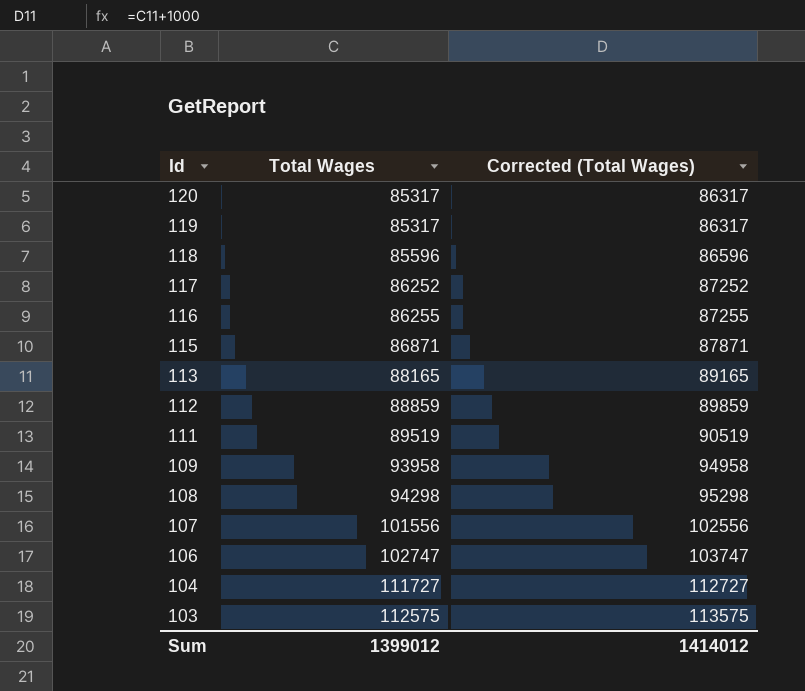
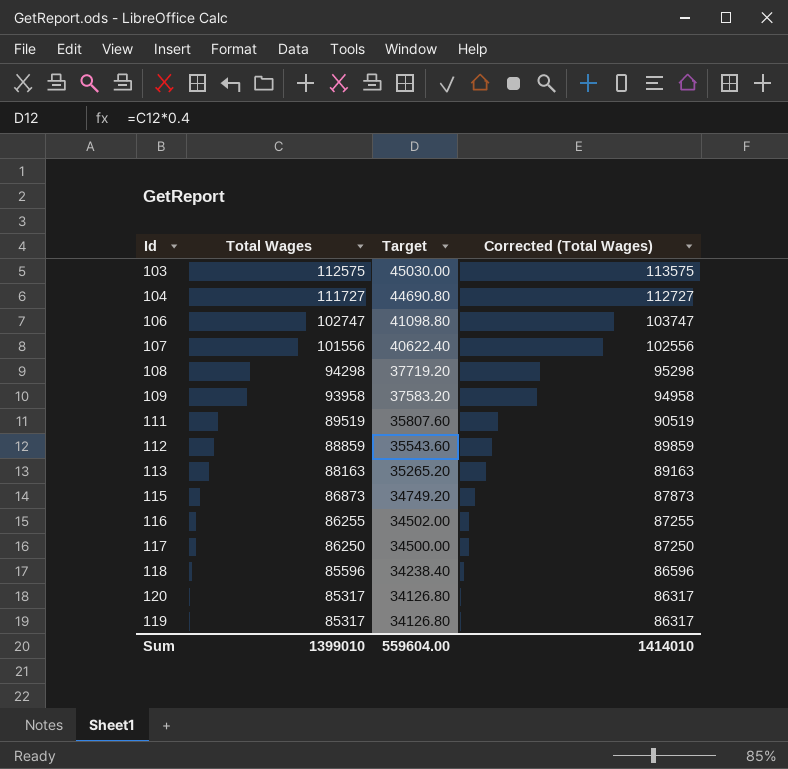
row order: Id descending -> Total Wages descending
column Target | formula: none -> [Total Wages] * 0.4
113 | Total Wages: 88165 -> 88163
113 | Corrected (Total Wages): 89165 -> 89163
115 | Total Wages: 86871 -> 86873
115 | Corrected (Total Wages): 87871 -> 87873
117 | Total Wages: 86252 -> 86250
117 | Corrected (Total Wages): 87252 -> 87250
Sum | Total Wages: 1399012 -> 1399010
Sum | Corrected (Total Wages): 1414012 -> 1414010

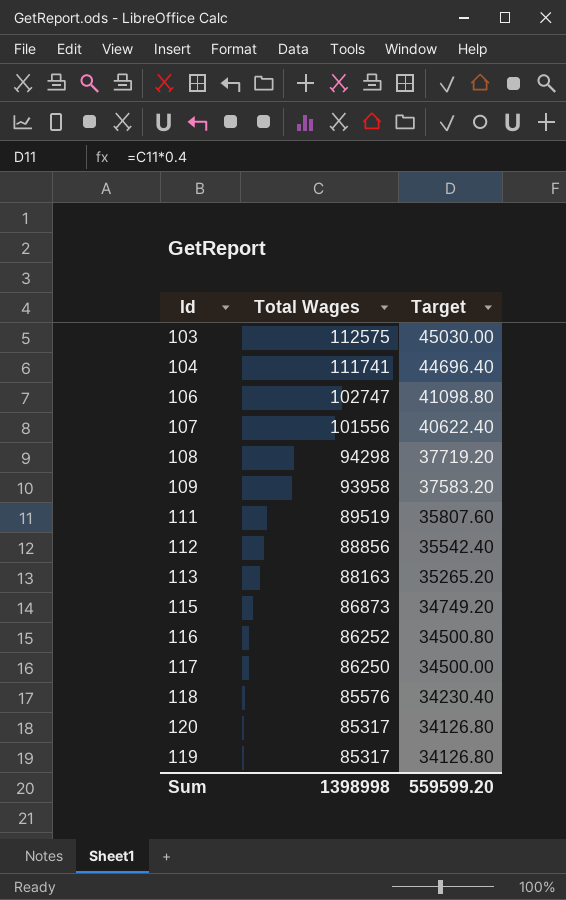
column Corrected (Total Wages) | formula: [Total Wages] + 1000 -> none
104 | Total Wages: 111727 -> 111741
104 | Target: 44690.80 -> 44696.40
112 | Total Wages: 88859 -> 88856
112 | Target: 35543.60 -> 35542.40
116 | Total Wages: 86255 -> 86252
116 | Target: 34502.00 -> 34500.80
118 | Total Wages: 85596 -> 85576
118 | Target: 34238.40 -> 34230.40
Sum | Total Wages: 1399010 -> 1398998
Sum | Target: 559604.00 -> 559599.20

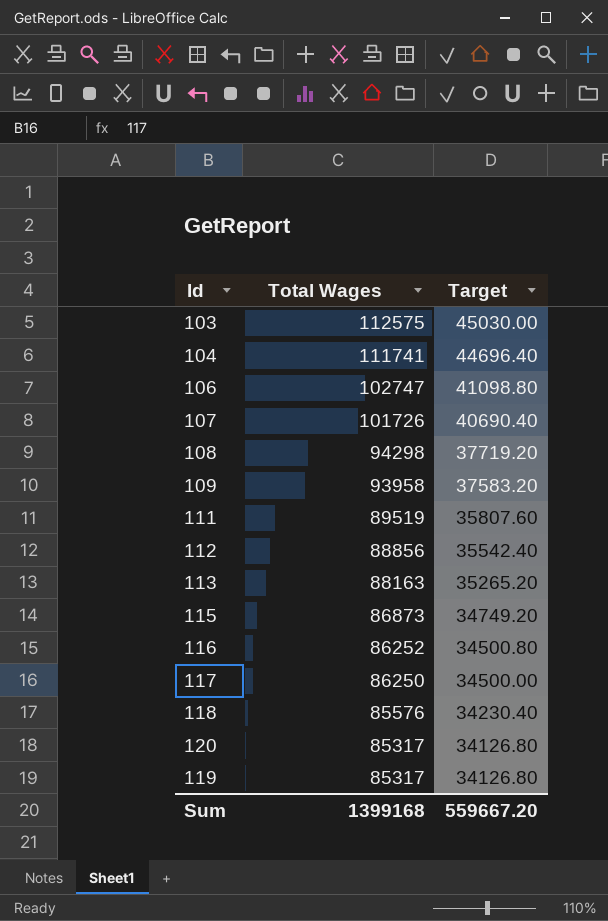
107 | Total Wages: 101556 -> 101726
107 | Target: 40622.40 -> 40690.40
Sum | Total Wages: 1398998 -> 1399168
Sum | Target: 559599.20 -> 559667.20

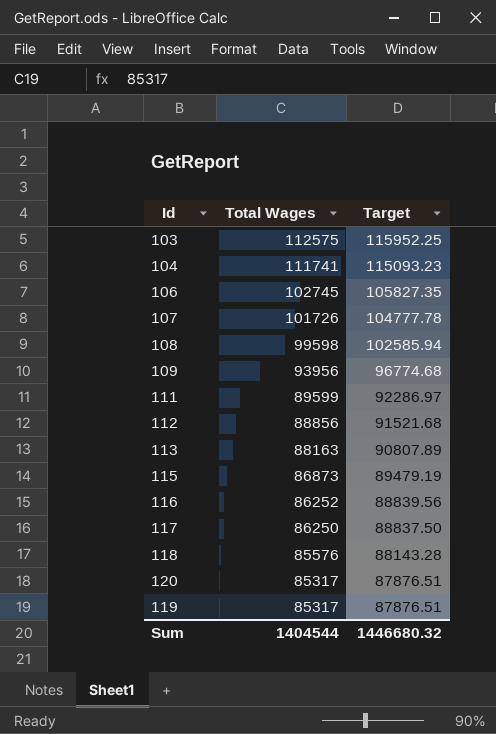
column Target | formula: [Total Wages] * 0.4 -> [Total Wages] * 1.03
106 | Total Wages: 102747 -> 102745
108 | Total Wages: 94298 -> 99598
109 | Total Wages: 93958 -> 93956
111 | Total Wages: 89519 -> 89599
Sum | Total Wages: 1399168 -> 1404544
Sum | Target: 559667.20 -> 1446680.32

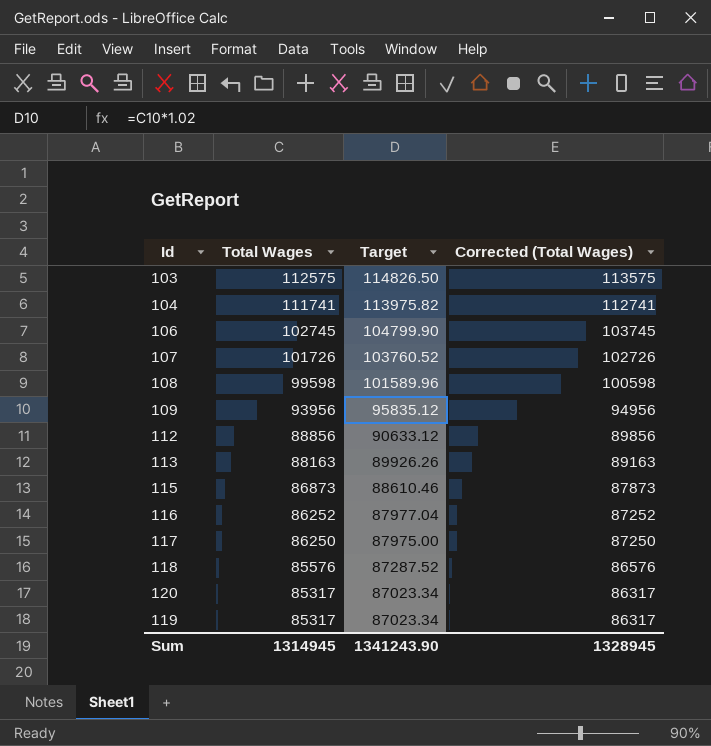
column Target | formula: [Total Wages] * 1.03 -> [Total Wages] * 1.02
column Corrected (Total Wages) | formula: none -> [Total Wages] + 1000
row 111: 89599 | 92286.97 -> none
Sum | Total Wages: 1404544 -> 1314945
Sum | Target: 1446680.32 -> 1341243.90

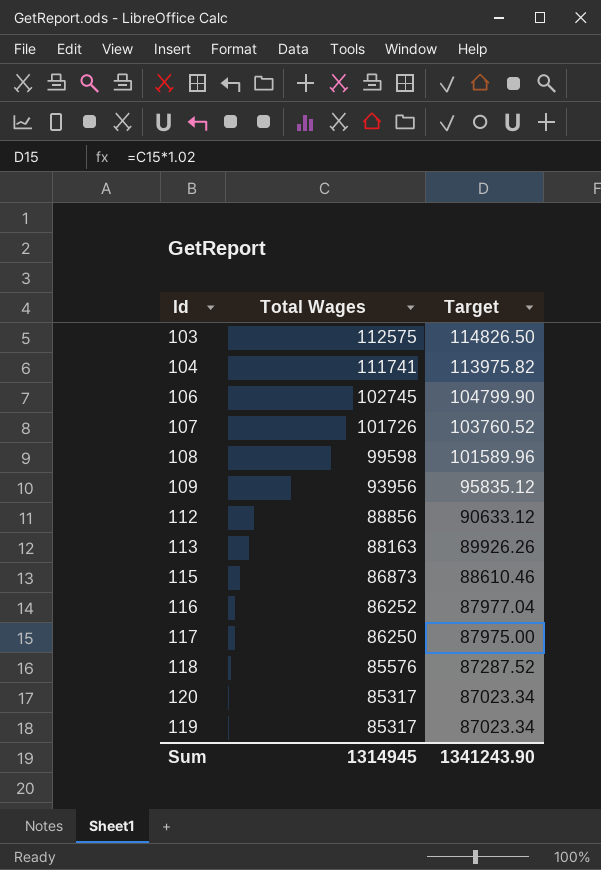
column Corrected (Total Wages) | formula: [Total Wages] + 1000 -> none

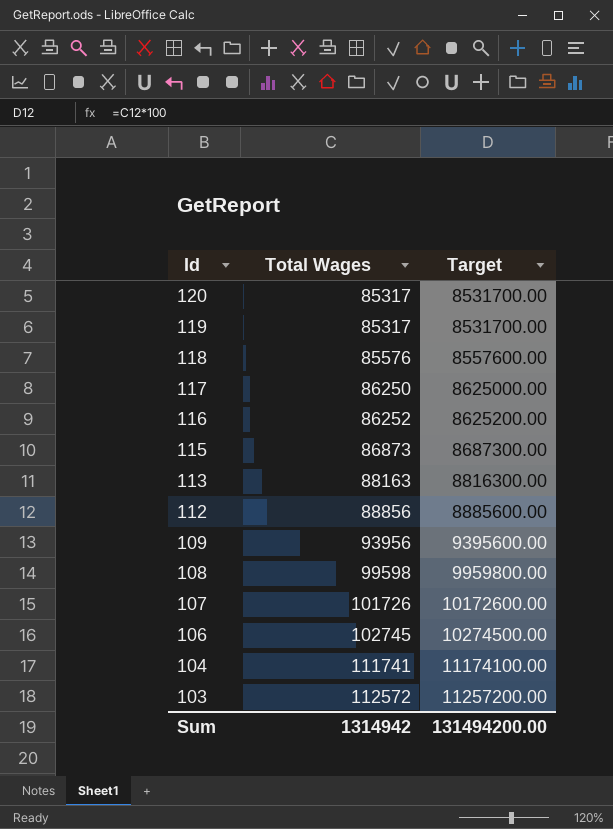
row order: Total Wages descending -> Id descending
column Target | formula: [Total Wages] * 1.02 -> [Total Wages] * 100
103 | Total Wages: 112575 -> 112572
Sum | Total Wages: 1314945 -> 1314942
Sum | Target: 1341243.90 -> 131494200.00

